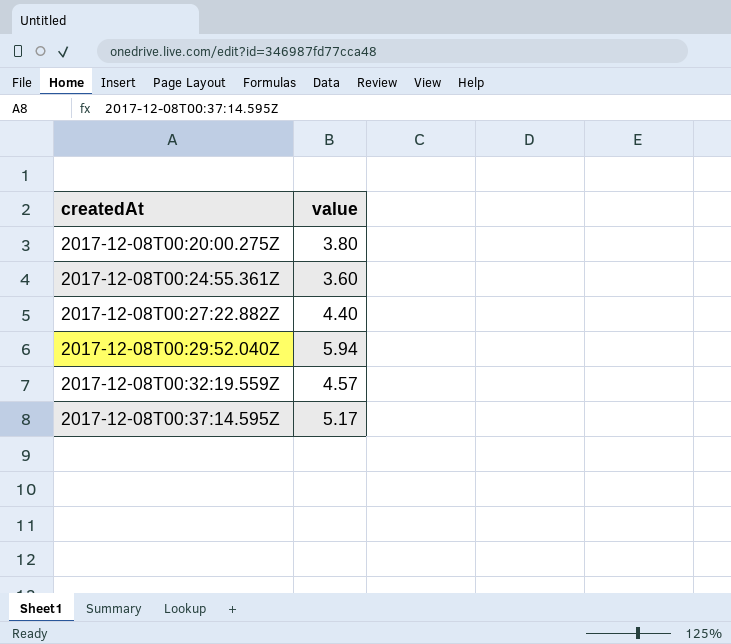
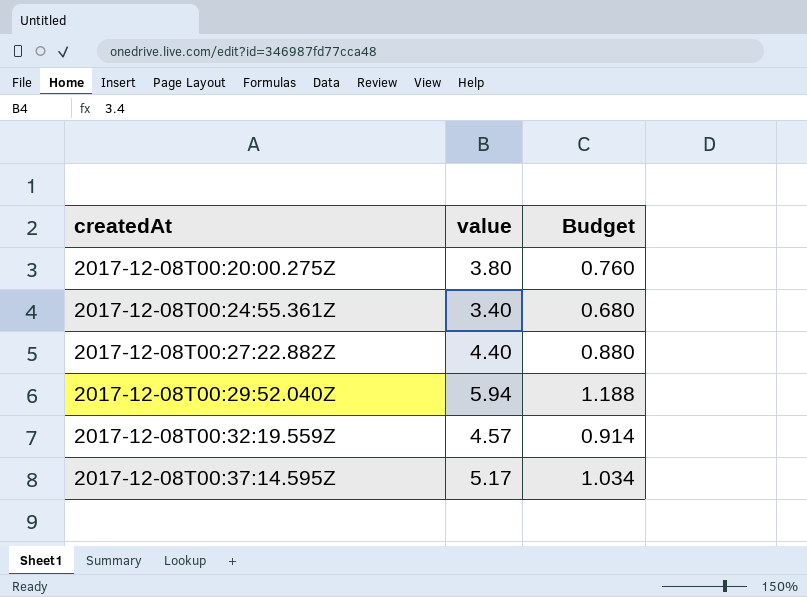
column Budget | formula: none -> [value] * 0.2
2017-12-08T00:24:55.361Z | value: 3.60 -> 3.40

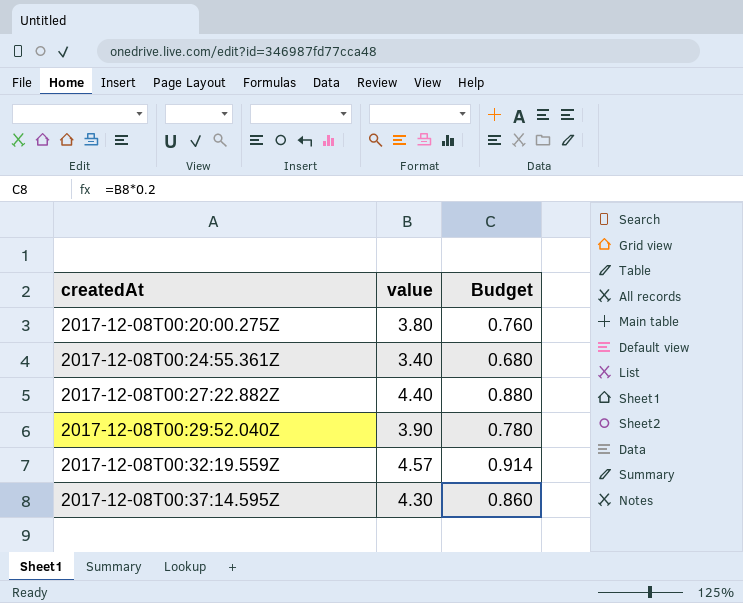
2017-12-08T00:29:52.040Z | value: 5.94 -> 3.90
2017-12-08T00:29:52.040Z | Budget: 1.188 -> 0.780
2017-12-08T00:37:14.595Z | value: 5.17 -> 4.30
2017-12-08T00:37:14.595Z | Budget: 1.034 -> 0.860

